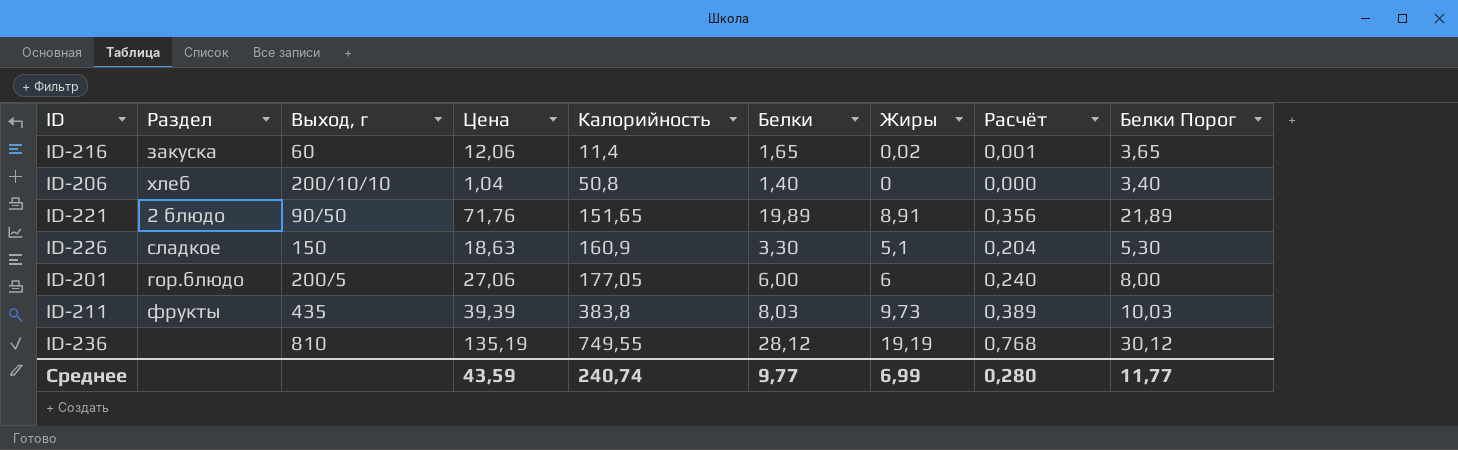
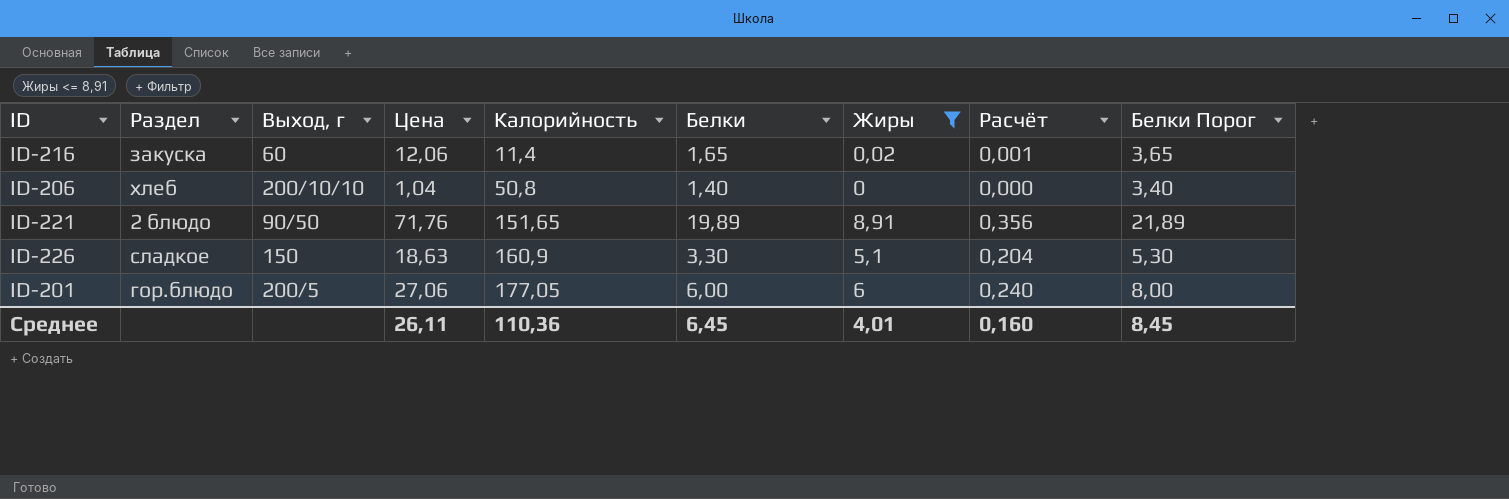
filter: none -> Жиры <= 8,91
Среднее | Цена: 43,59 -> 26,11
Среднее | Калорийность: 240,74 -> 110,36
Среднее | Белки: 9,77 -> 6,45
Среднее | Жиры: 6,99 -> 4,01
Среднее | Расчёт: 0,280 -> 0,160
Среднее | Белки Порог: 11,77 -> 8,45

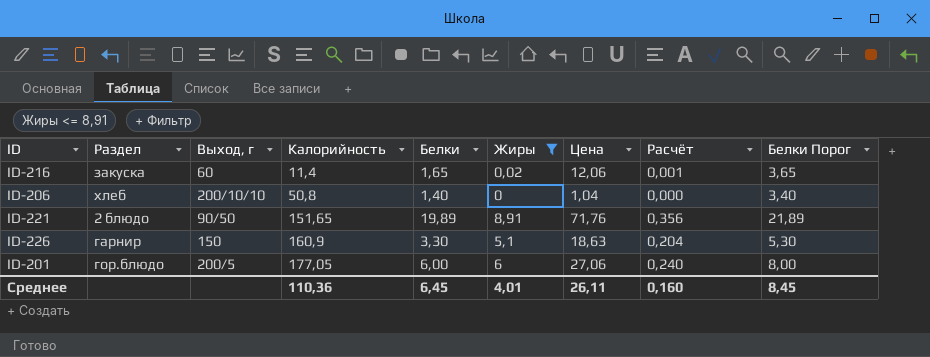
column Цена | position: 4 -> 7
ID-226 | Раздел: сладкое -> гарнир

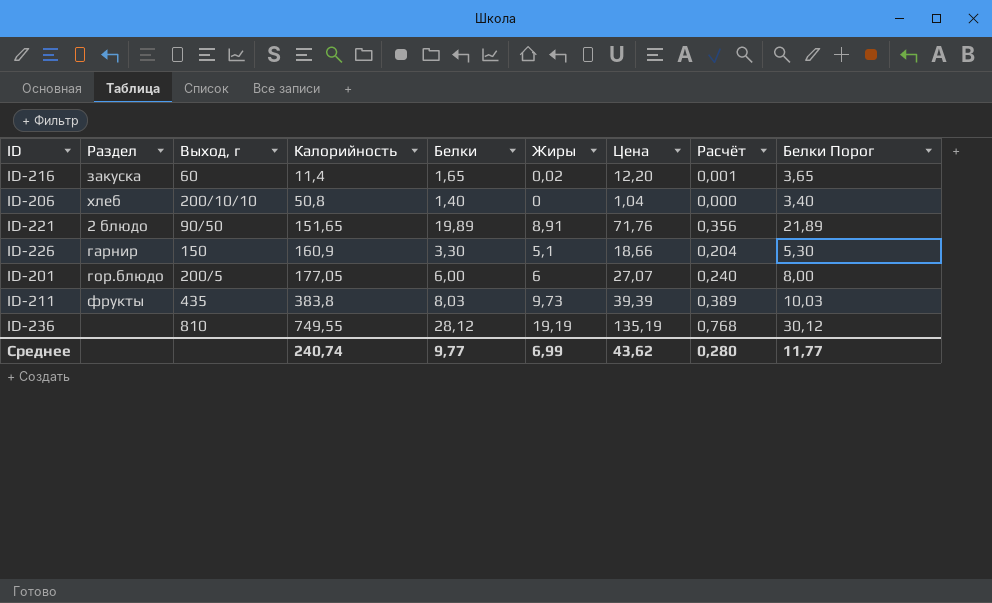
filter: Жиры <= 8,91 -> none
ID-216 | Цена: 12,06 -> 12,20
ID-226 | Цена: 18,63 -> 18,66
ID-201 | Цена: 27,06 -> 27,07
Среднее | Калорийность: 110,36 -> 240,74
Среднее | Белки: 6,45 -> 9,77
Среднее | Жиры: 4,01 -> 6,99
Среднее | Цена: 26,11 -> 43,62
Среднее | Расчёт: 0,160 -> 0,280
Среднее | Белки Порог: 8,45 -> 11,77

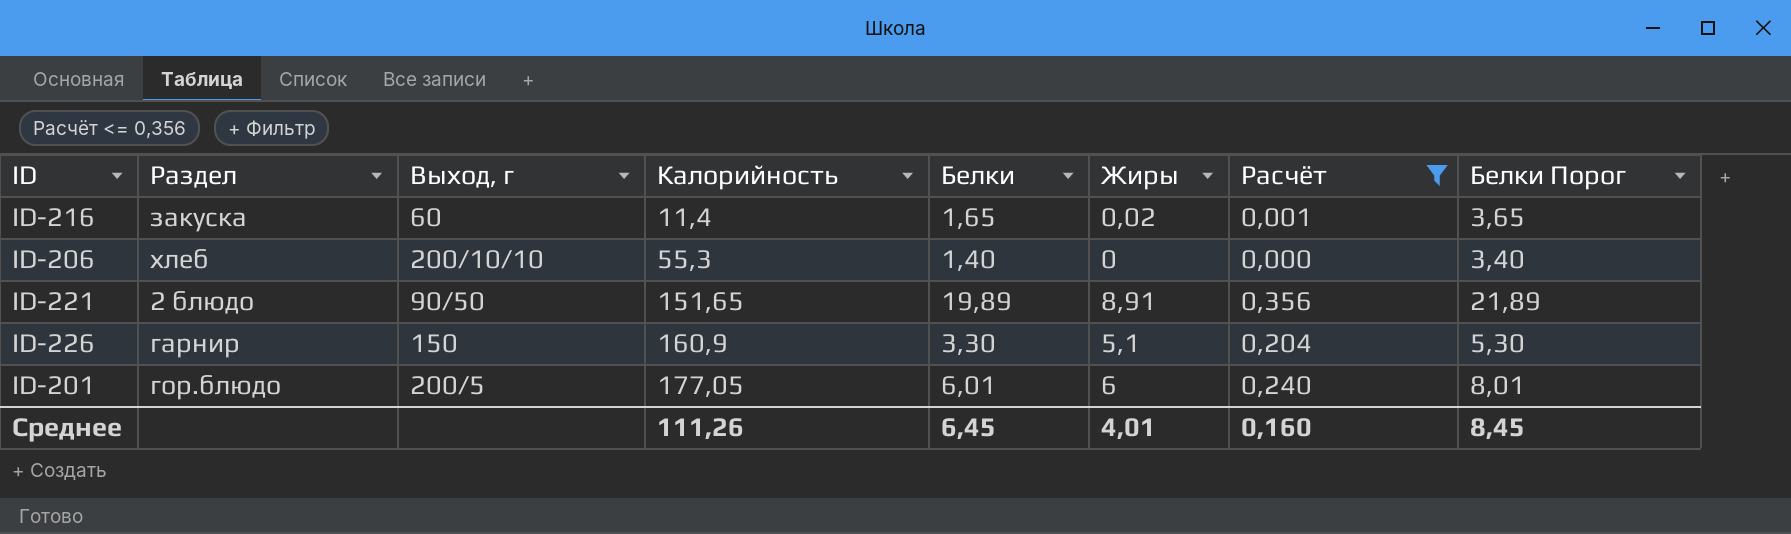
filter: none -> Расчёт <= 0,356
column Цена | position: 7 -> none
ID-206 | Калорийность: 50,8 -> 55,3
ID-201 | Белки: 6,00 -> 6,01
ID-201 | Белки Порог: 8,00 -> 8,01
Среднее | Калорийность: 240,74 -> 111,26
Среднее | Белки: 9,77 -> 6,45
Среднее | Жиры: 6,99 -> 4,01
Среднее | Расчёт: 0,280 -> 0,160
Среднее | Белки Порог: 11,77 -> 8,45

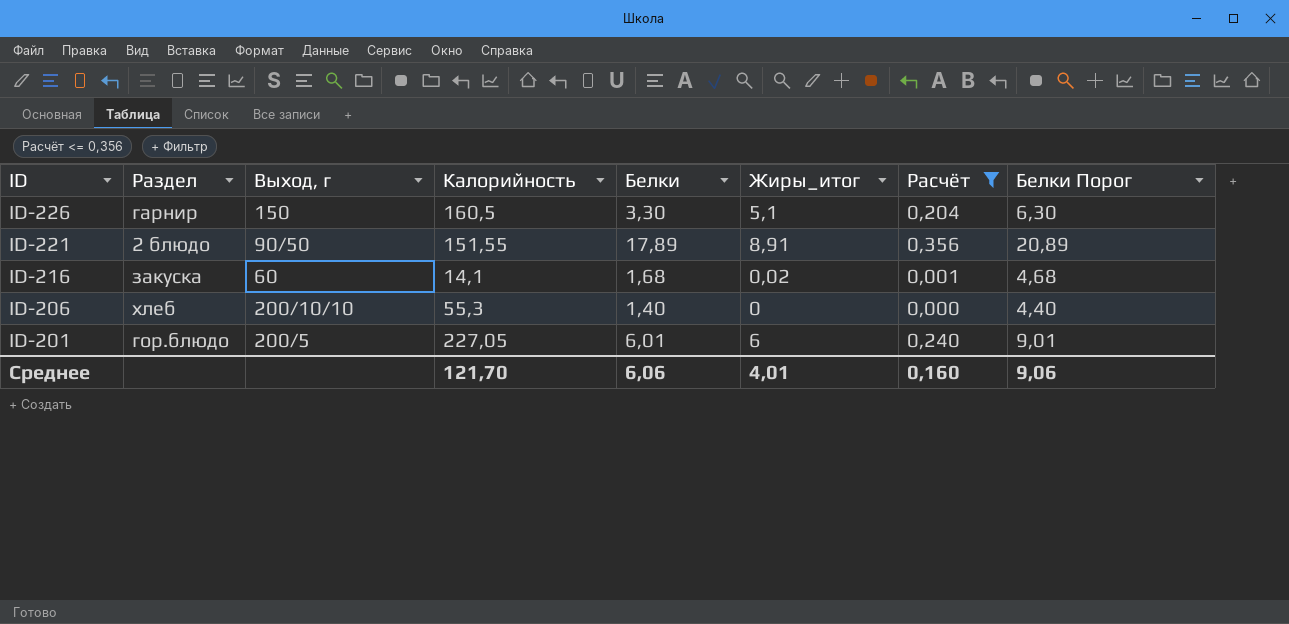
row order: Калорийность ascending -> ID descending
column name: Жиры -> Жиры_итог
column Белки Порог | formula: [Белки] + 2 -> [Белки] + 3
ID-226 | Калорийность: 160,9 -> 160,5
ID-221 | Калорийность: 151,65 -> 151,55
ID-221 | Белки: 19,89 -> 17,89
ID-216 | Калорийность: 11,4 -> 14,1
ID-216 | Белки: 1,65 -> 1,68
ID-201 | Калорийность: 177,05 -> 227,05
Среднее | Калорийность: 111,26 -> 121,70
Среднее | Белки: 6,45 -> 6,06
Среднее | Белки Порог: 8,45 -> 9,06

